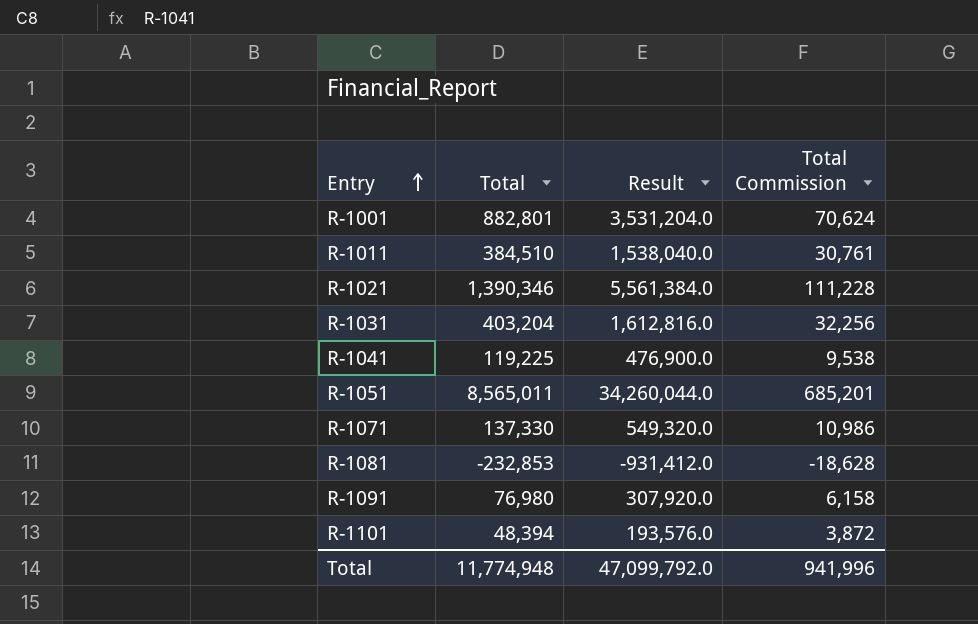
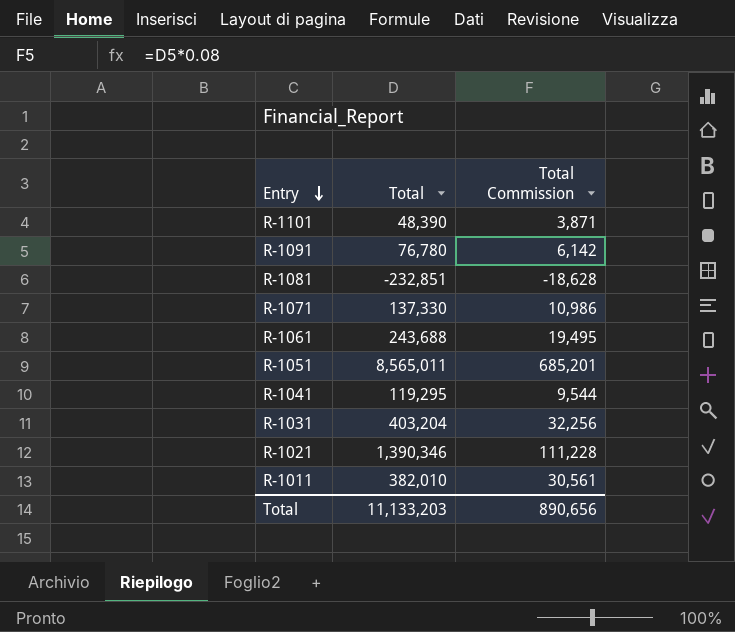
row order: Entry ascending -> Entry descending
column Result | formula: [Total] * 4 -> none
row R-1001: 882,801 | 3,531,204.0 | 70,624 -> none
R-1101 | Total: 48,394 -> 48,390
R-1101 | Total Commission: 3,872 -> 3,871
R-1091 | Total: 76,980 -> 76,780
R-1091 | Total Commission: 6,158 -> 6,142
R-1081 | Total: -232,853 -> -232,851
row R-1061: none -> 243,688 | 19,495
R-1041 | Total: 119,225 -> 119,295
R-1041 | Total Commission: 9,538 -> 9,544
R-1011 | Total: 384,510 -> 382,010
R-1011 | Total Commission: 30,761 -> 30,561
Total | Total: 11,774,948 -> 11,133,203
Total | Total Commission: 941,996 -> 890,656

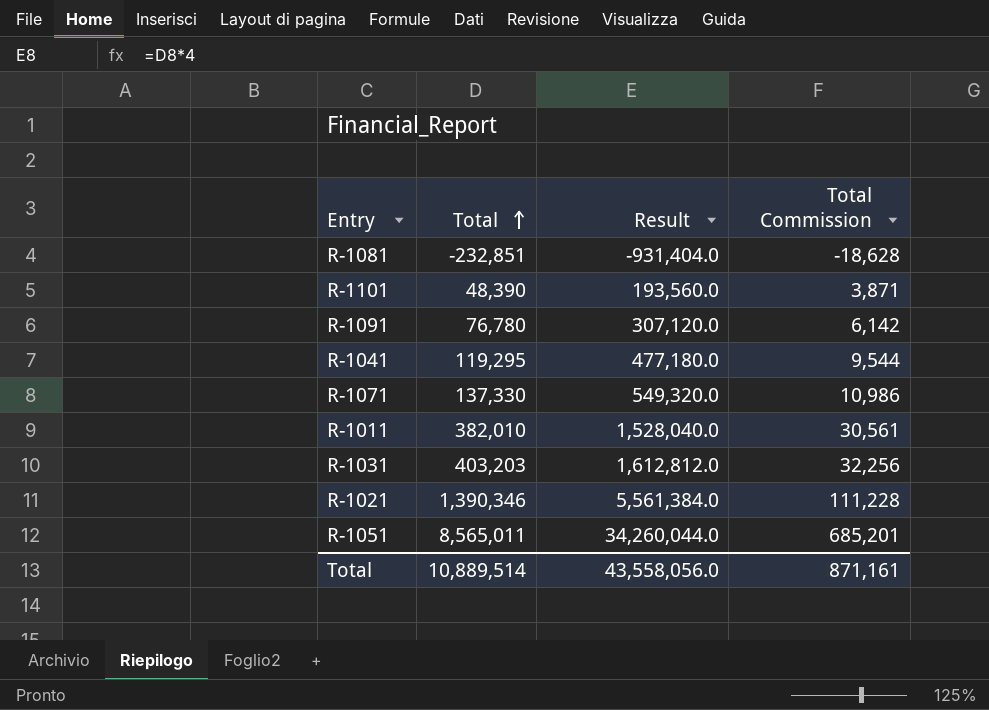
row order: Entry descending -> Total ascending
column Result | formula: none -> [Total] * 4
row R-1061: 243,688 | 19,495 -> none
R-1031 | Total: 403,204 -> 403,203
Total | Total: 11,133,203 -> 10,889,514
Total | Total Commission: 890,656 -> 871,161

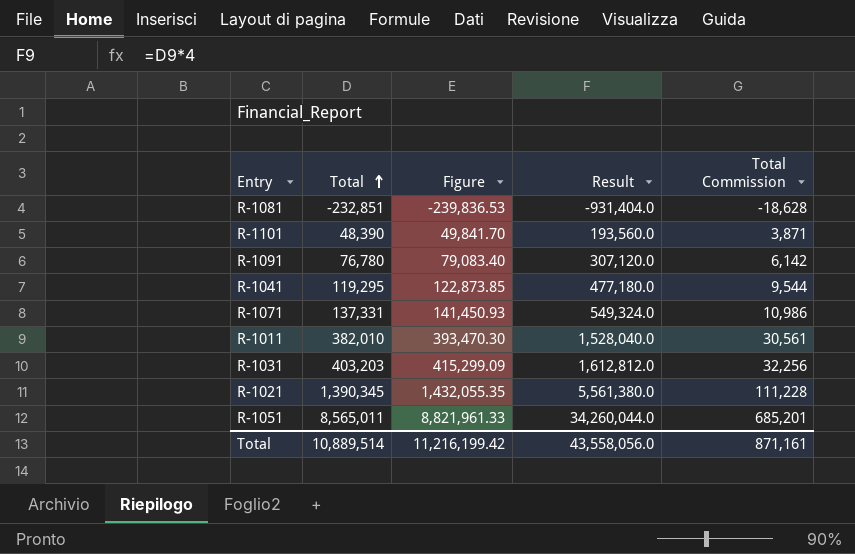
column Figure | formula: none -> [Total] * 1.03
R-1071 | Total: 137,330 -> 137,331
R-1071 | Result: 549,320.0 -> 549,324.0
R-1021 | Total: 1,390,346 -> 1,390,345
R-1021 | Result: 5,561,384.0 -> 5,561,380.0

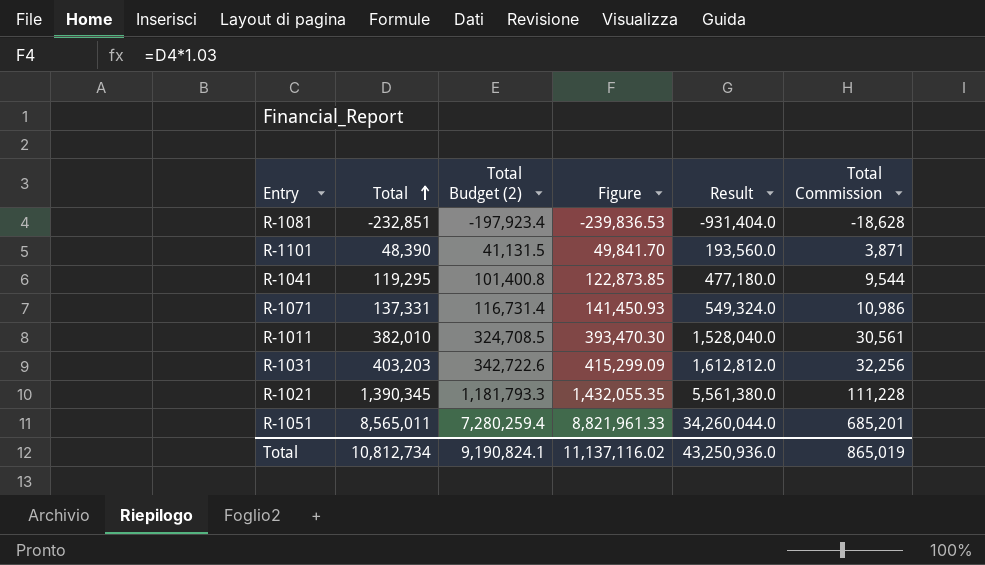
column Total Budget (2) | formula: none -> [Total] * 0.85
row R-1091: 76,780 | 79,083.40 | 307,120.0 | 6,142 -> none
Total | Total: 10,889,514 -> 10,812,734
Total | Figure: 11,216,199.42 -> 11,137,116.02
Total | Result: 43,558,056.0 -> 43,250,936.0
Total | Total Commission: 871,161 -> 865,019

